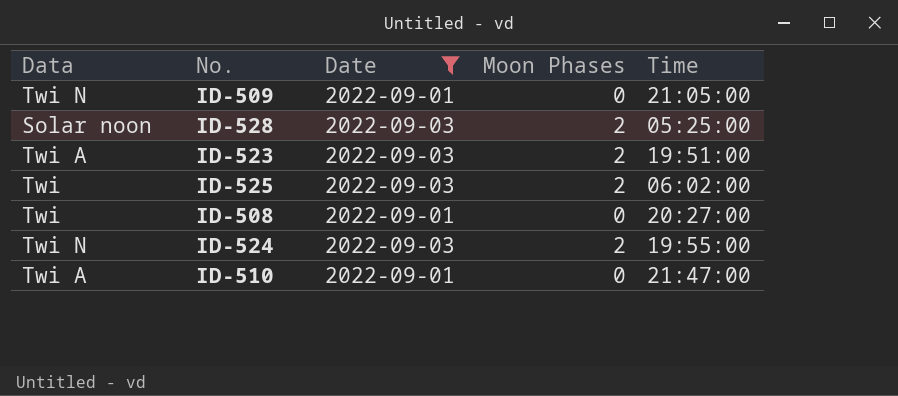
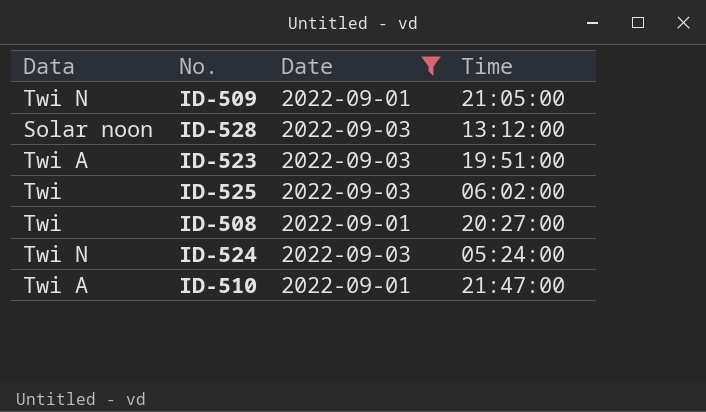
column Moon Phases | position: 4 -> none
ID-528 | Time: 05:25:00 -> 13:12:00
ID-524 | Time: 19:55:00 -> 05:24:00

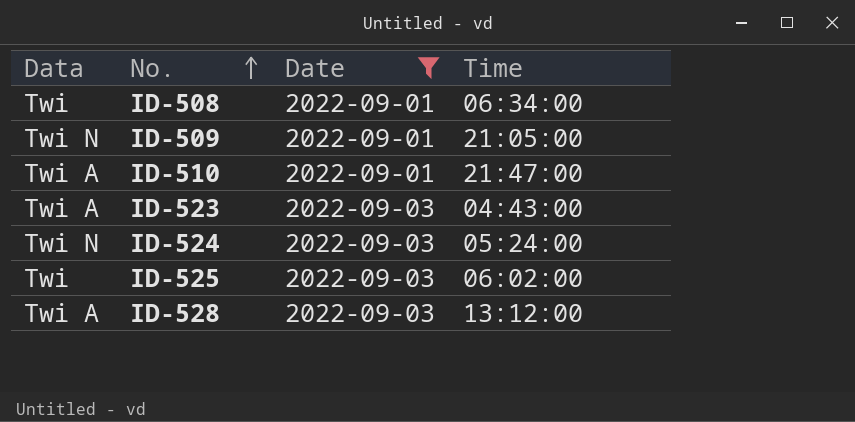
row order: none -> No. ascending
ID-508 | Time: 20:27:00 -> 06:34:00
ID-523 | Time: 19:51:00 -> 04:43:00
ID-528 | Data: Solar noon -> Twi A

